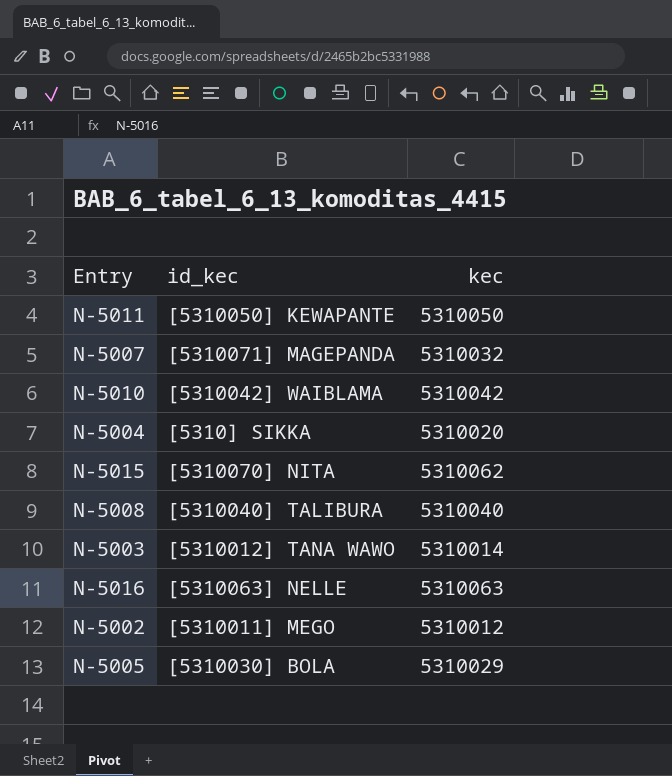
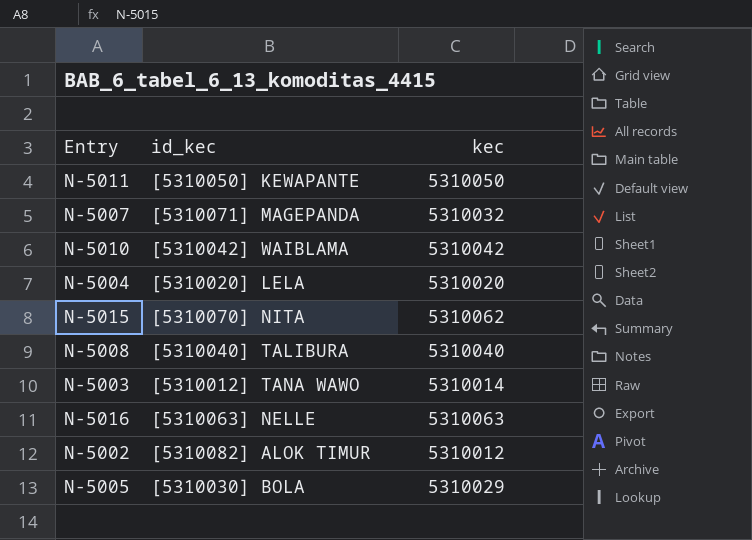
N-5004 | id_kec: [5310] SIKKA -> [5310020] LELA
N-5002 | id_kec: [5310011] MEGO -> [5310082] ALOK TIMUR

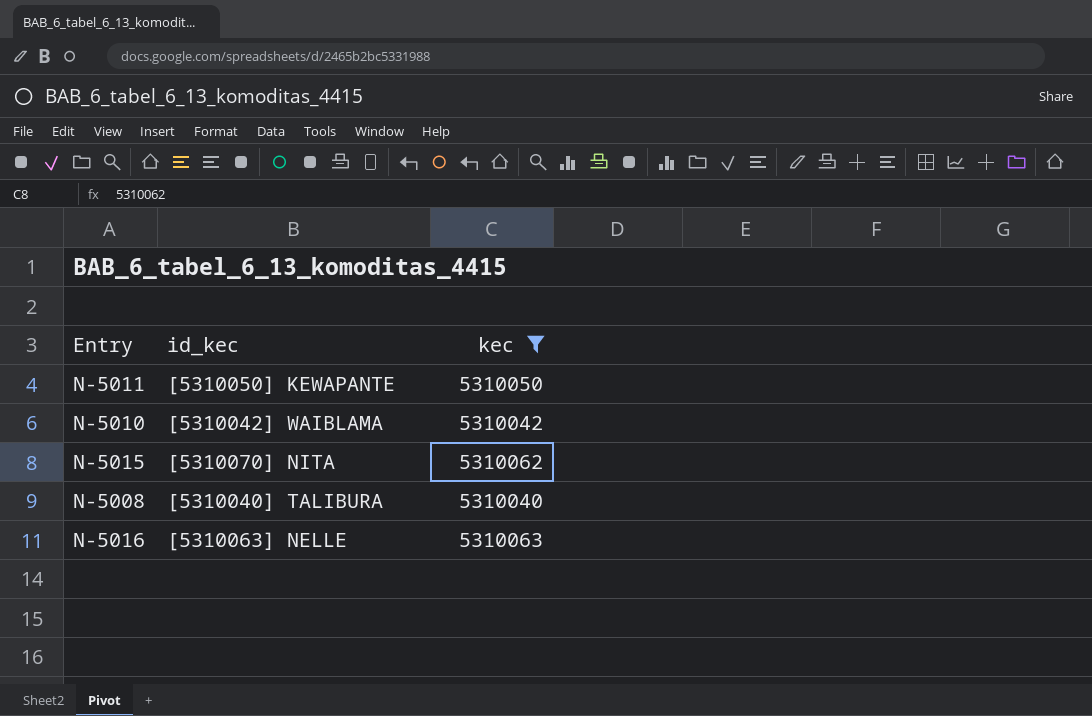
filter: none -> kec >= 5310040

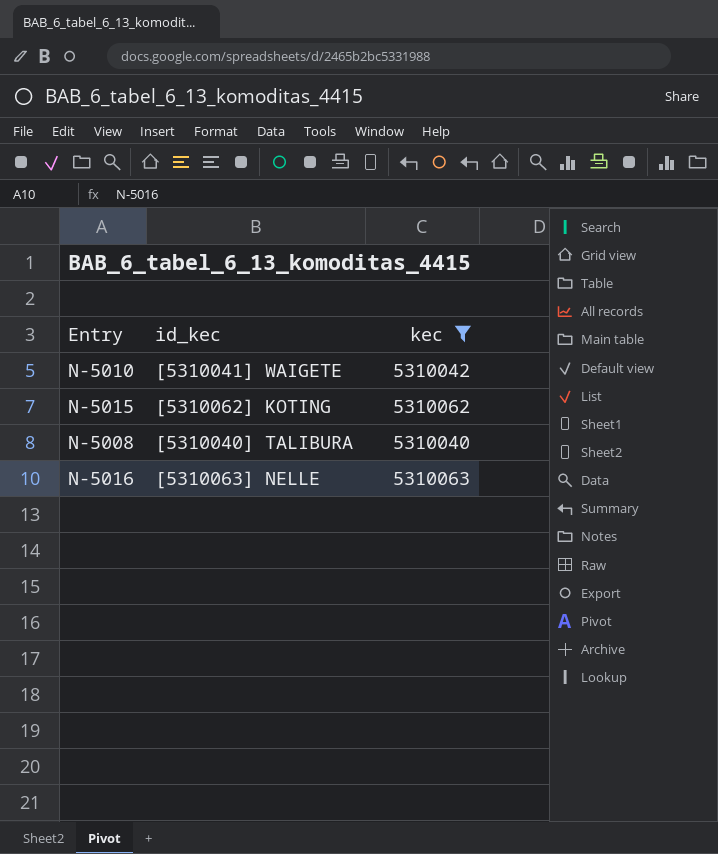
row N-5011: [5310050] KEWAPANTE | 5310050 -> none
N-5010 | id_kec: [5310042] WAIBLAMA -> [5310041] WAIGETE
N-5015 | id_kec: [5310070] NITA -> [5310062] KOTING

